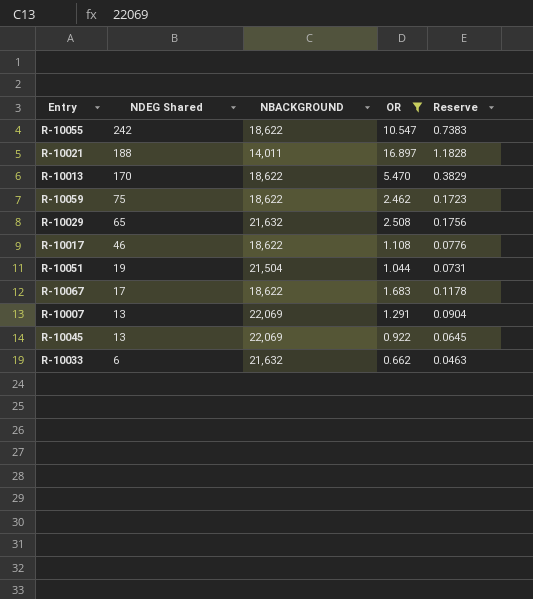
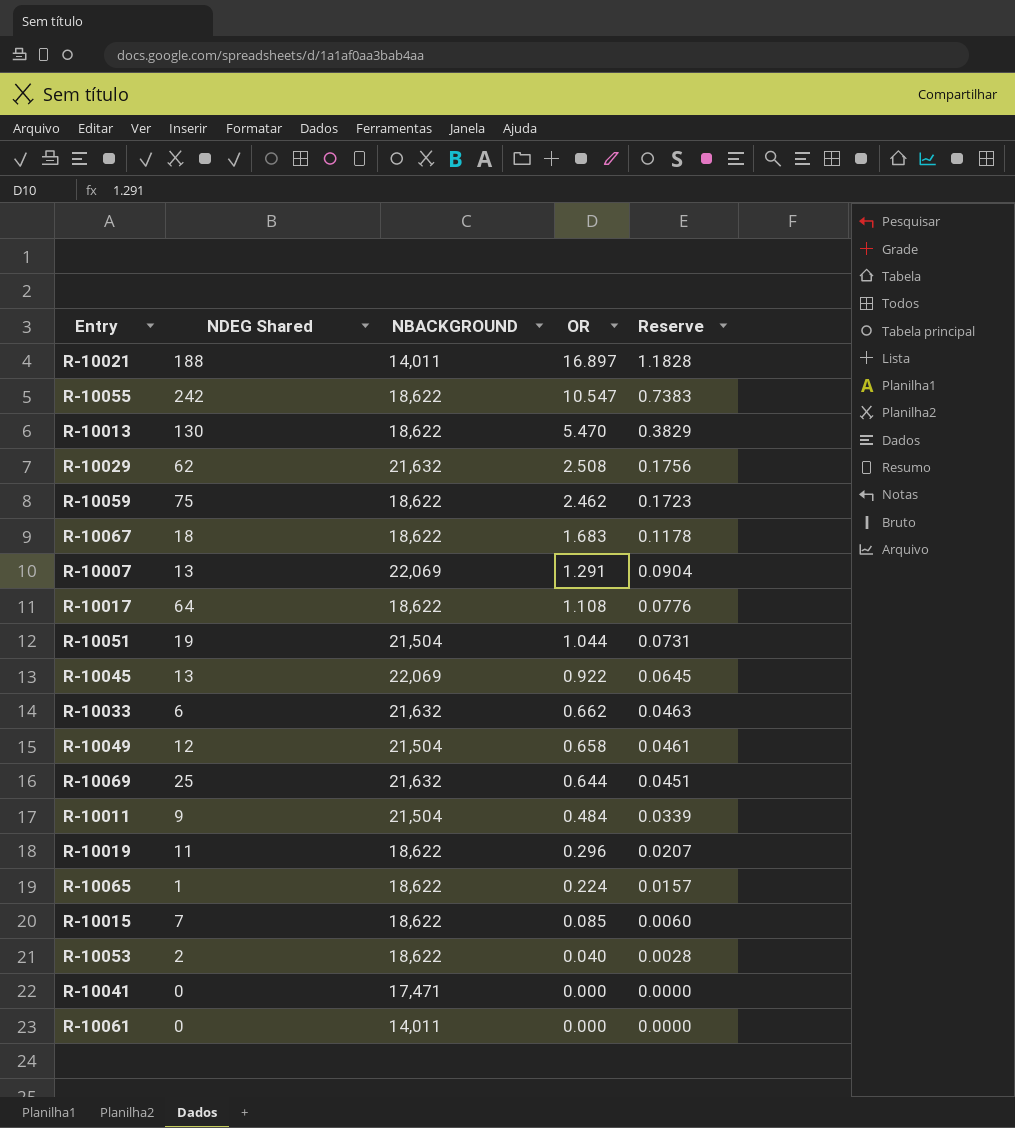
filter: OR >= 0.662 -> none
row order: NDEG Shared descending -> OR descending
R-10013 | NDEG Shared: 170 -> 130
R-10029 | NDEG Shared: 65 -> 62
R-10067 | NDEG Shared: 17 -> 18
R-10017 | NDEG Shared: 46 -> 64

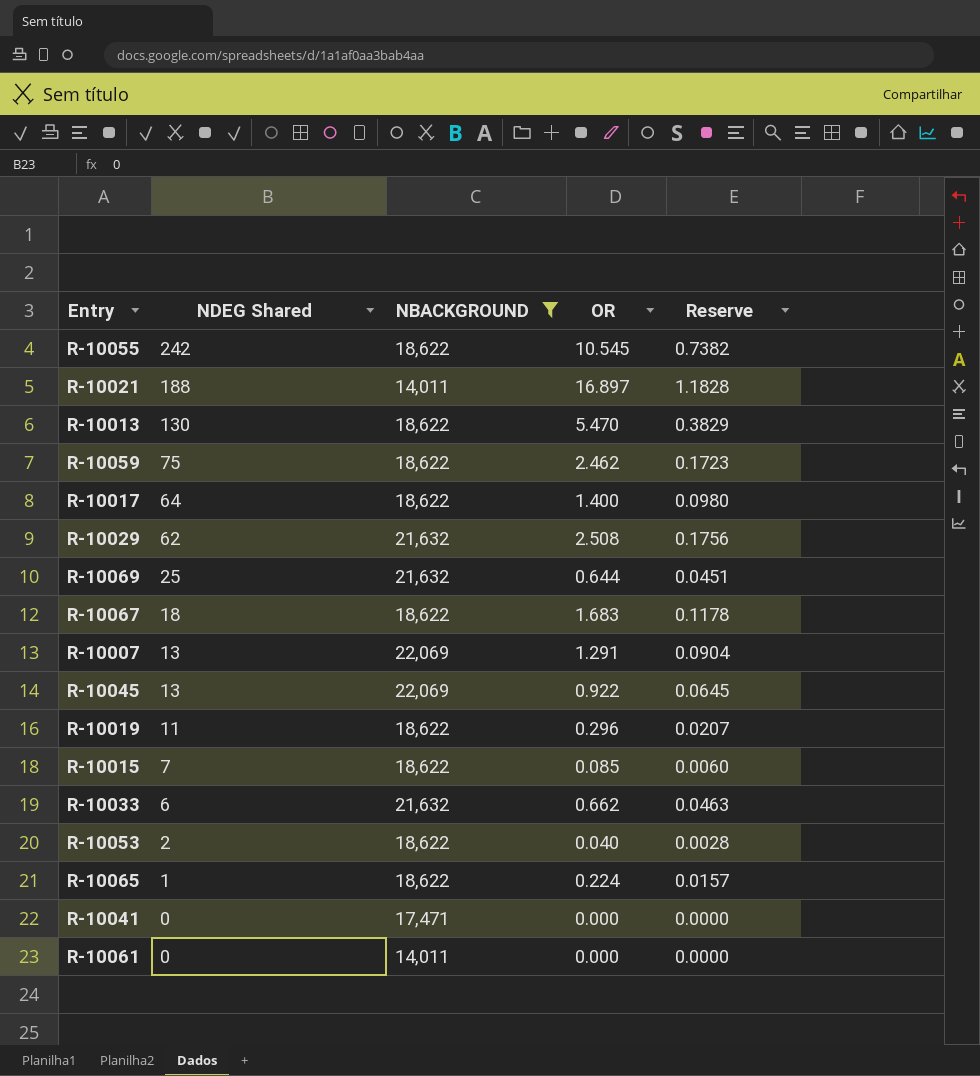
filter: none -> NBACKGROUND != 21,504
row order: OR descending -> NDEG Shared descending
R-10055 | OR: 10.547 -> 10.545
R-10055 | Reserve: 0.7383 -> 0.7382
R-10017 | OR: 1.108 -> 1.400
R-10017 | Reserve: 0.0776 -> 0.0980

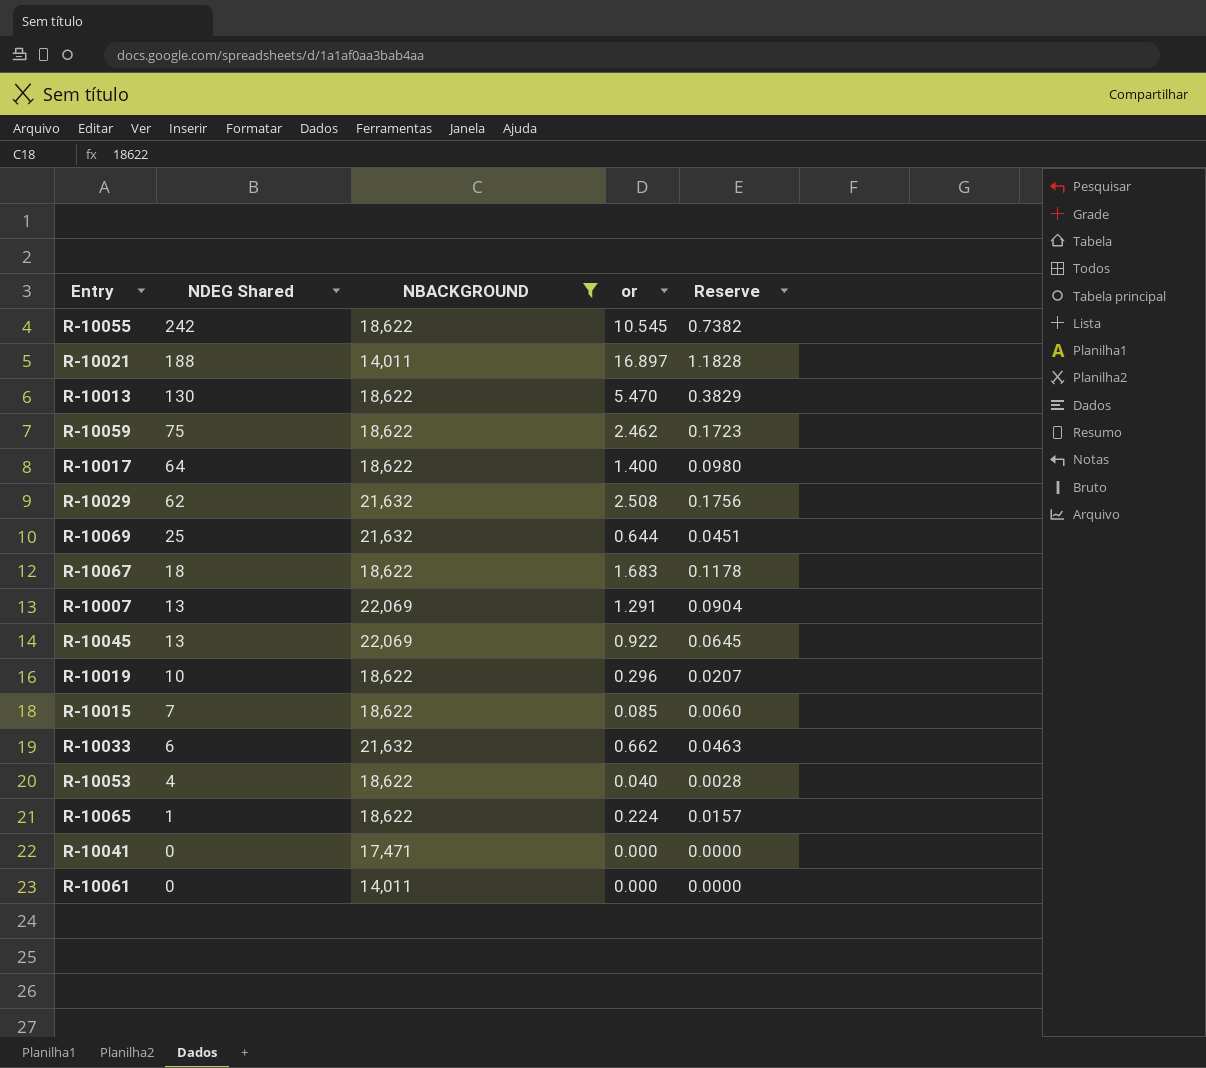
column name: OR -> or
R-10019 | NDEG Shared: 11 -> 10
R-10053 | NDEG Shared: 2 -> 4

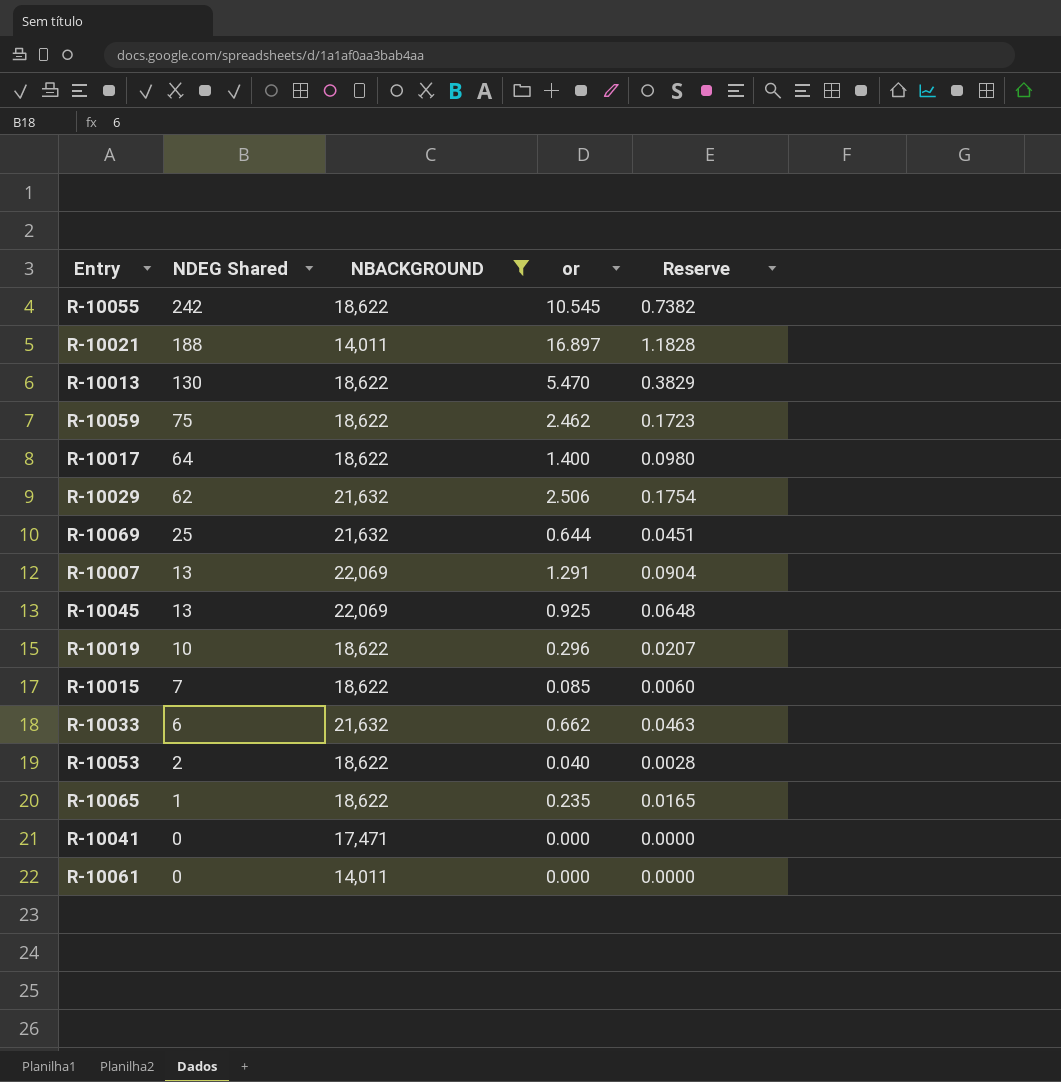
row R-10067: 18 | 18,622 | 1.683 | 0.1178 -> none
R-10029 | or: 2.508 -> 2.506
R-10029 | Reserve: 0.1756 -> 0.1754
R-10045 | or: 0.922 -> 0.925
R-10045 | Reserve: 0.0645 -> 0.0648
R-10053 | NDEG Shared: 4 -> 2
R-10065 | or: 0.224 -> 0.235
R-10065 | Reserve: 0.0157 -> 0.0165

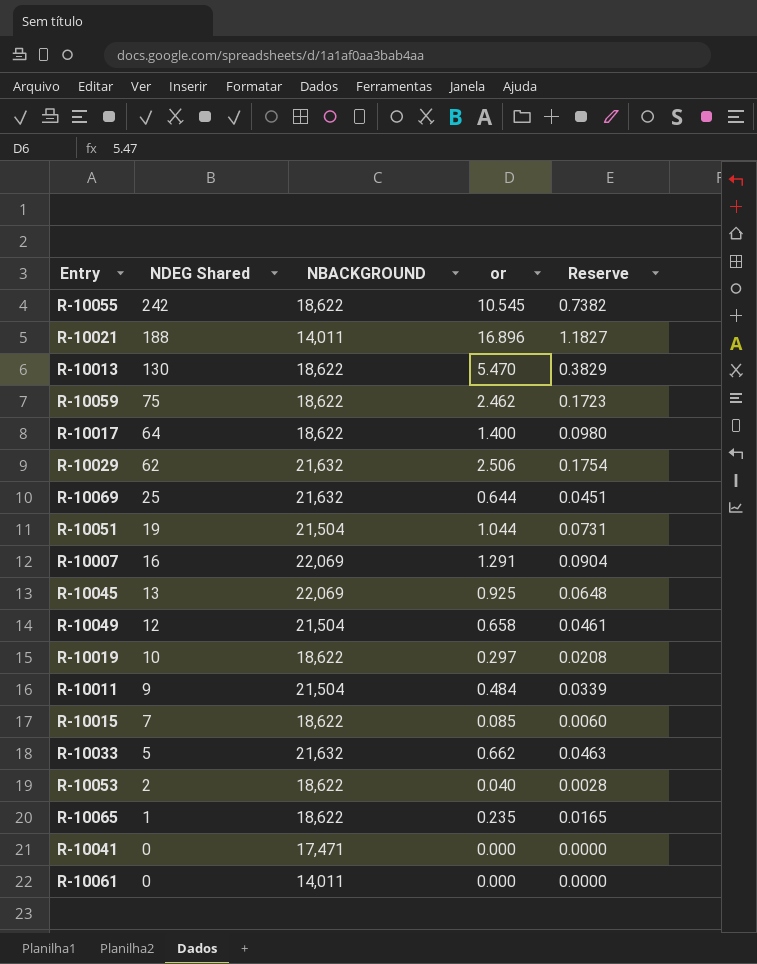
filter: NBACKGROUND != 21,504 -> none
R-10021 | or: 16.897 -> 16.896
R-10021 | Reserve: 1.1828 -> 1.1827
R-10007 | NDEG Shared: 13 -> 16
R-10019 | or: 0.296 -> 0.297
R-10019 | Reserve: 0.0207 -> 0.0208
R-10033 | NDEG Shared: 6 -> 5

